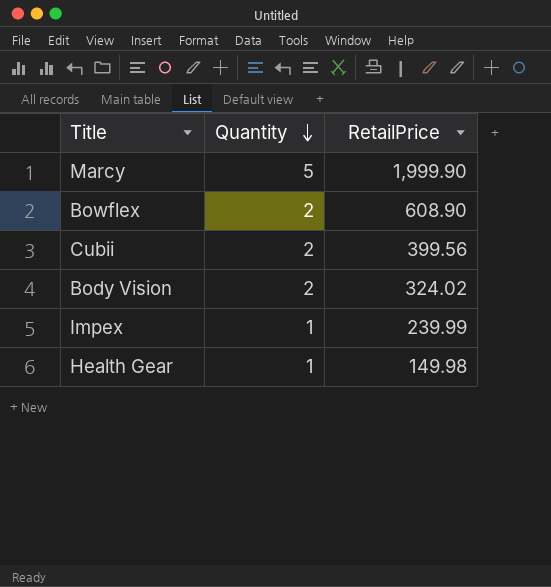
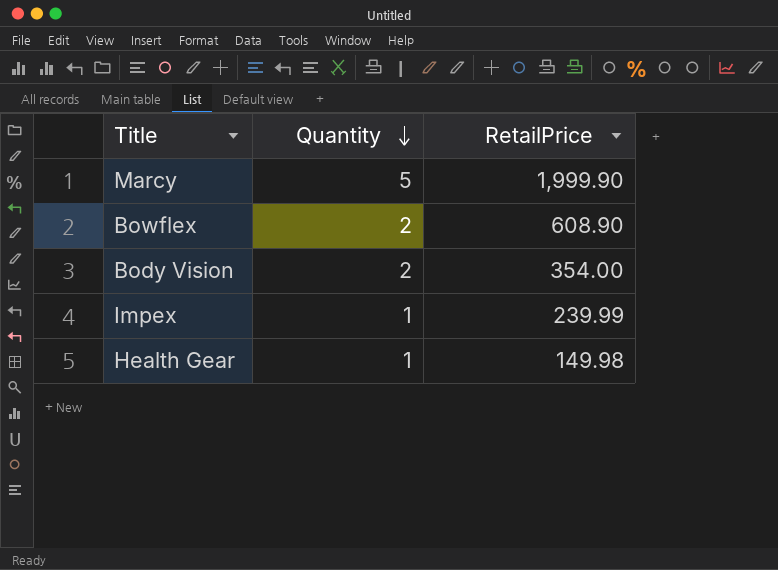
row Cubii: 2 | 399.56 -> none
Body Vision | RetailPrice: 324.02 -> 354.00

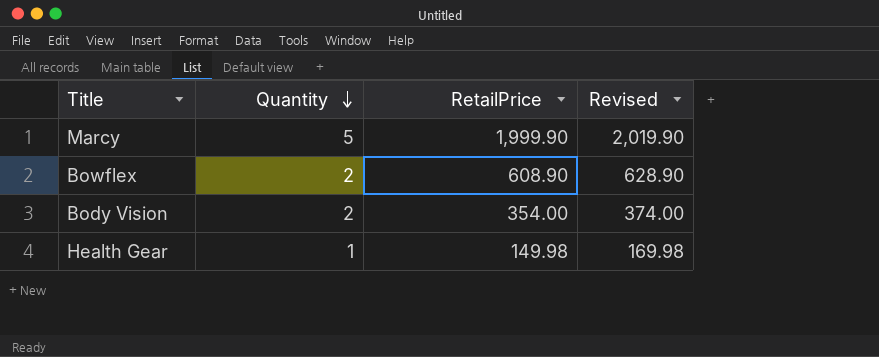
column Revised | formula: none -> [RetailPrice] + 20
row Impex: 1 | 239.99 -> none

